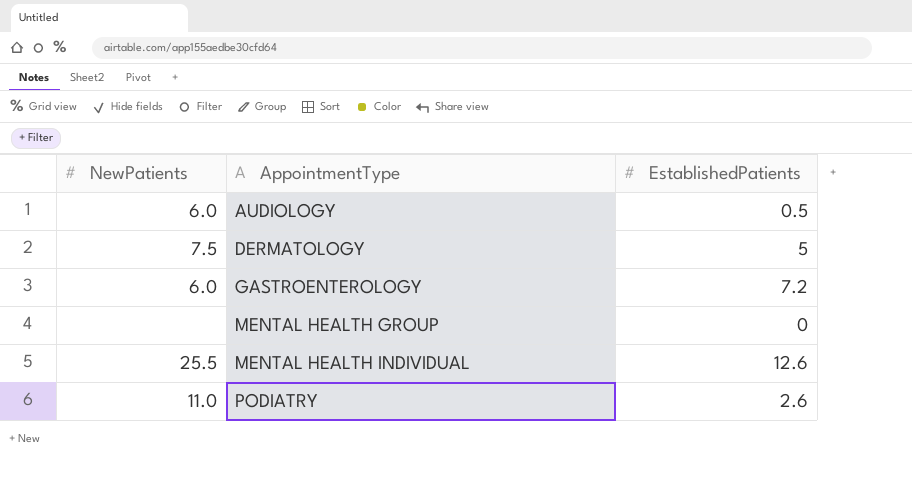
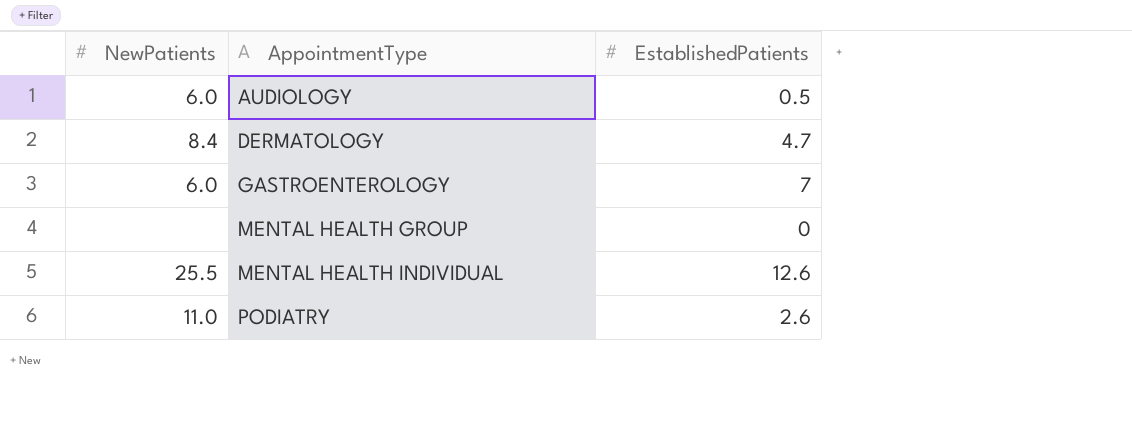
DERMATOLOGY | NewPatients: 7.5 -> 8.4
DERMATOLOGY | EstablishedPatients: 5 -> 4.7
GASTROENTEROLOGY | EstablishedPatients: 7.2 -> 7

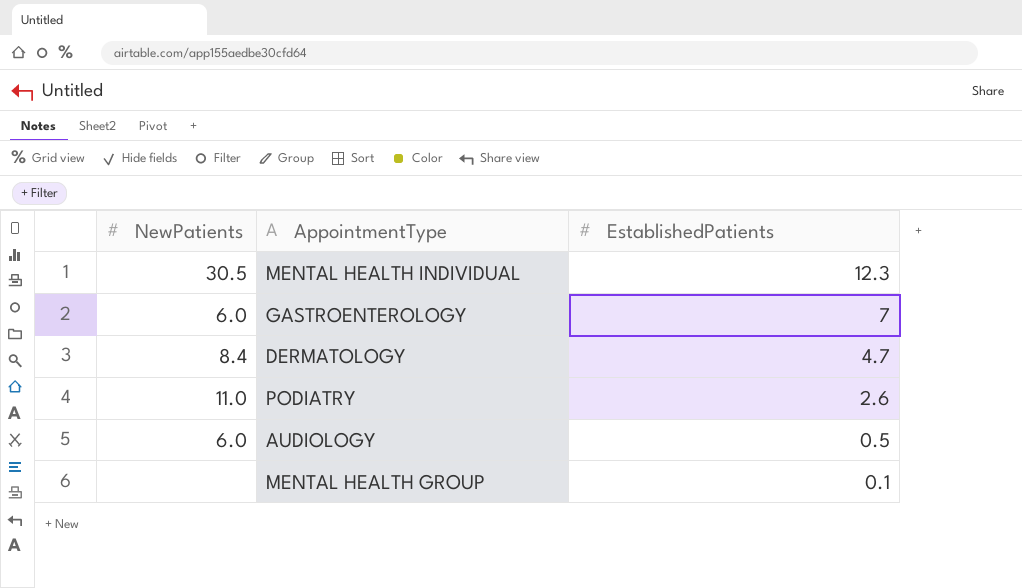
row order: AppointmentType ascending -> EstablishedPatients descending
MENTAL HEALTH INDIVIDUAL | NewPatients: 25.5 -> 30.5
MENTAL HEALTH INDIVIDUAL | EstablishedPatients: 12.6 -> 12.3
MENTAL HEALTH GROUP | EstablishedPatients: 0 -> 0.1

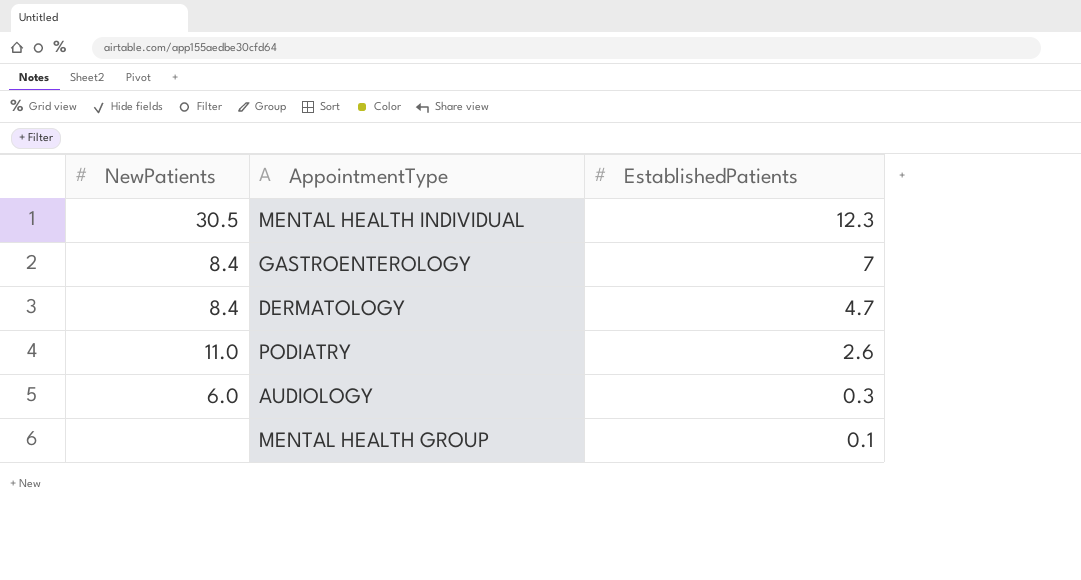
GASTROENTEROLOGY | NewPatients: 6.0 -> 8.4
AUDIOLOGY | EstablishedPatients: 0.5 -> 0.3

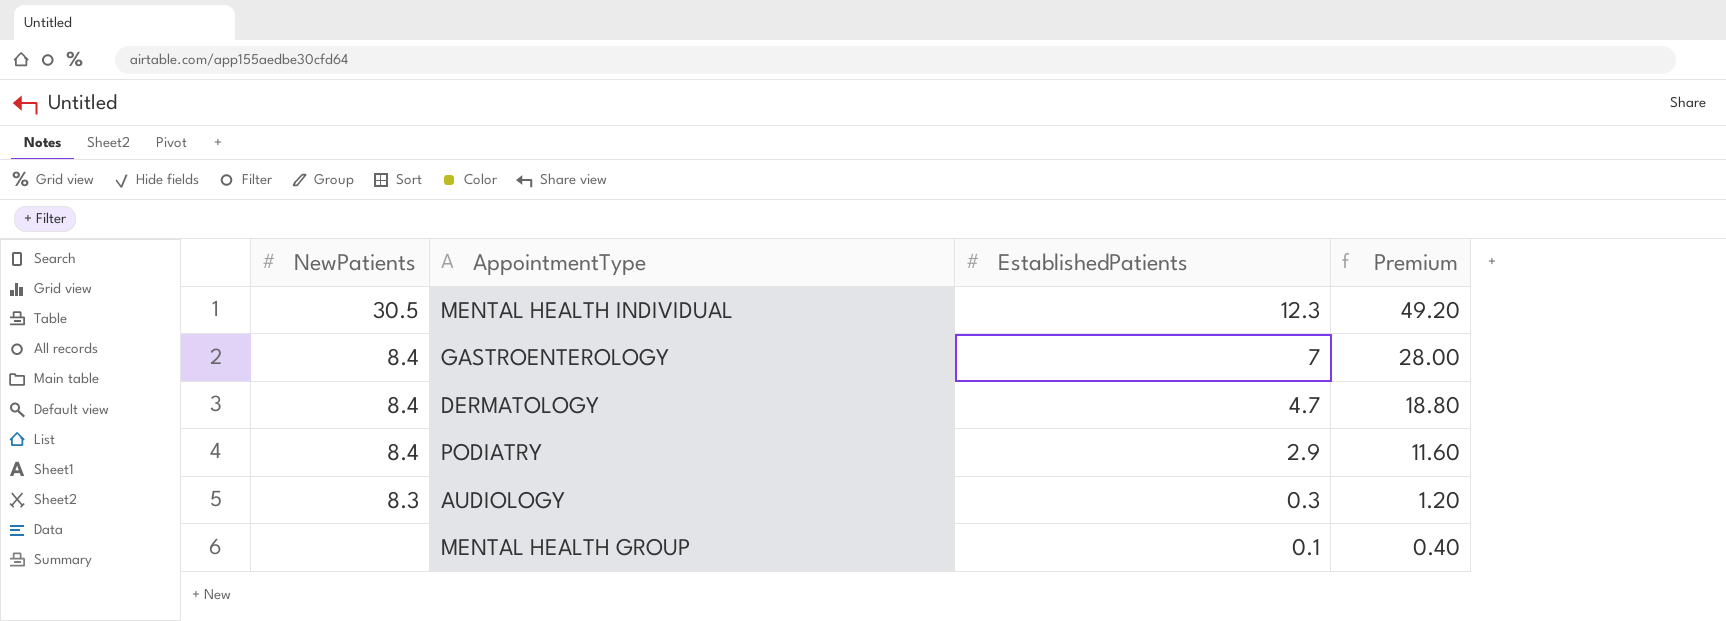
column Premium | formula: none -> [EstablishedPatients] * 4
PODIATRY | NewPatients: 11.0 -> 8.4
PODIATRY | EstablishedPatients: 2.6 -> 2.9
AUDIOLOGY | NewPatients: 6.0 -> 8.3

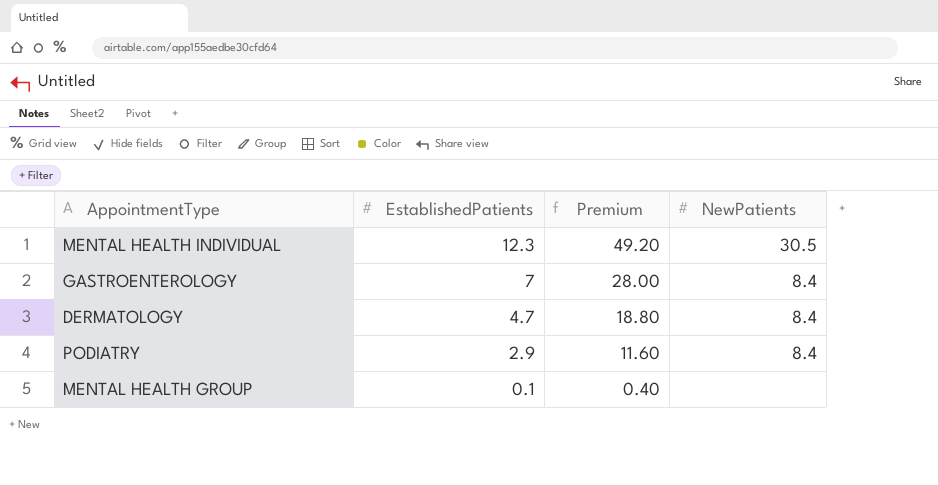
column NewPatients | position: 1 -> 4
row AUDIOLOGY: 8.3 | 0.3 | 1.20 -> none

